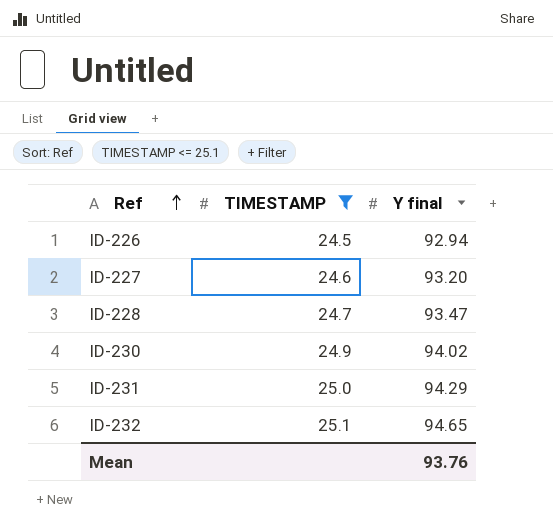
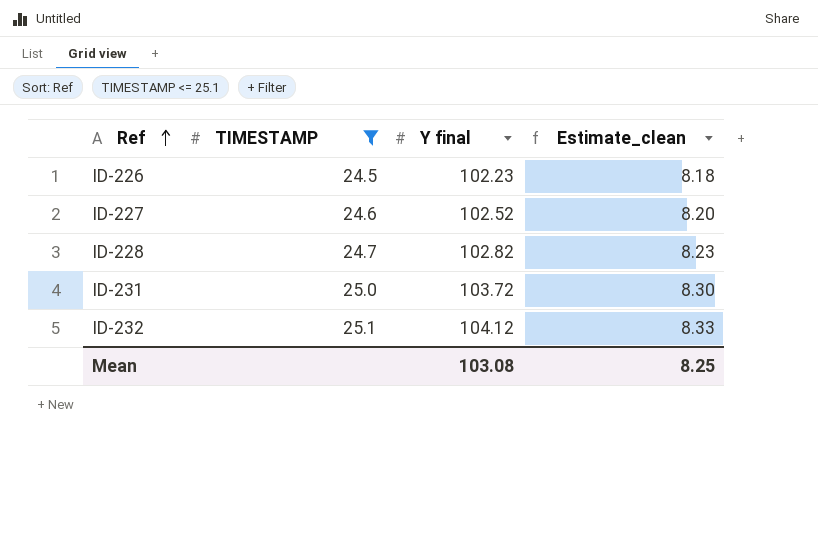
column Estimate_clean | formula: none -> [Y final] * 0.08
row ID-230: 24.9 | 94.02 -> none
ID-226 | Y final: 92.94 -> 102.23
ID-227 | Y final: 93.20 -> 102.52
ID-228 | Y final: 93.47 -> 102.82
ID-231 | Y final: 94.29 -> 103.72
ID-232 | Y final: 94.65 -> 104.12
Mean | Y final: 93.76 -> 103.08

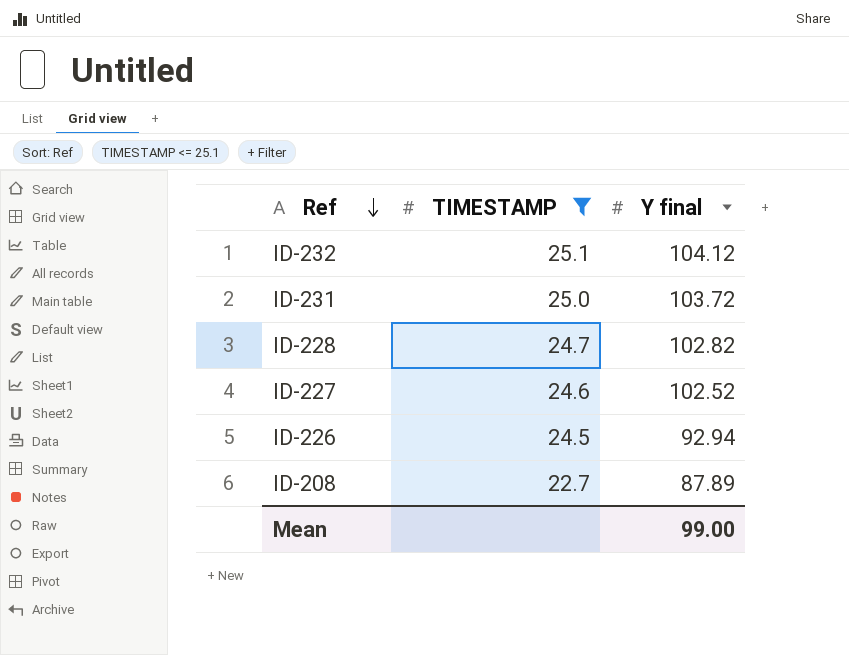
row order: Ref ascending -> Ref descending
column Estimate_clean | formula: [Y final] * 0.08 -> none
ID-226 | Y final: 102.23 -> 92.94
row ID-208: none -> 22.7 | 87.89
Mean | Y final: 103.08 -> 99.00

